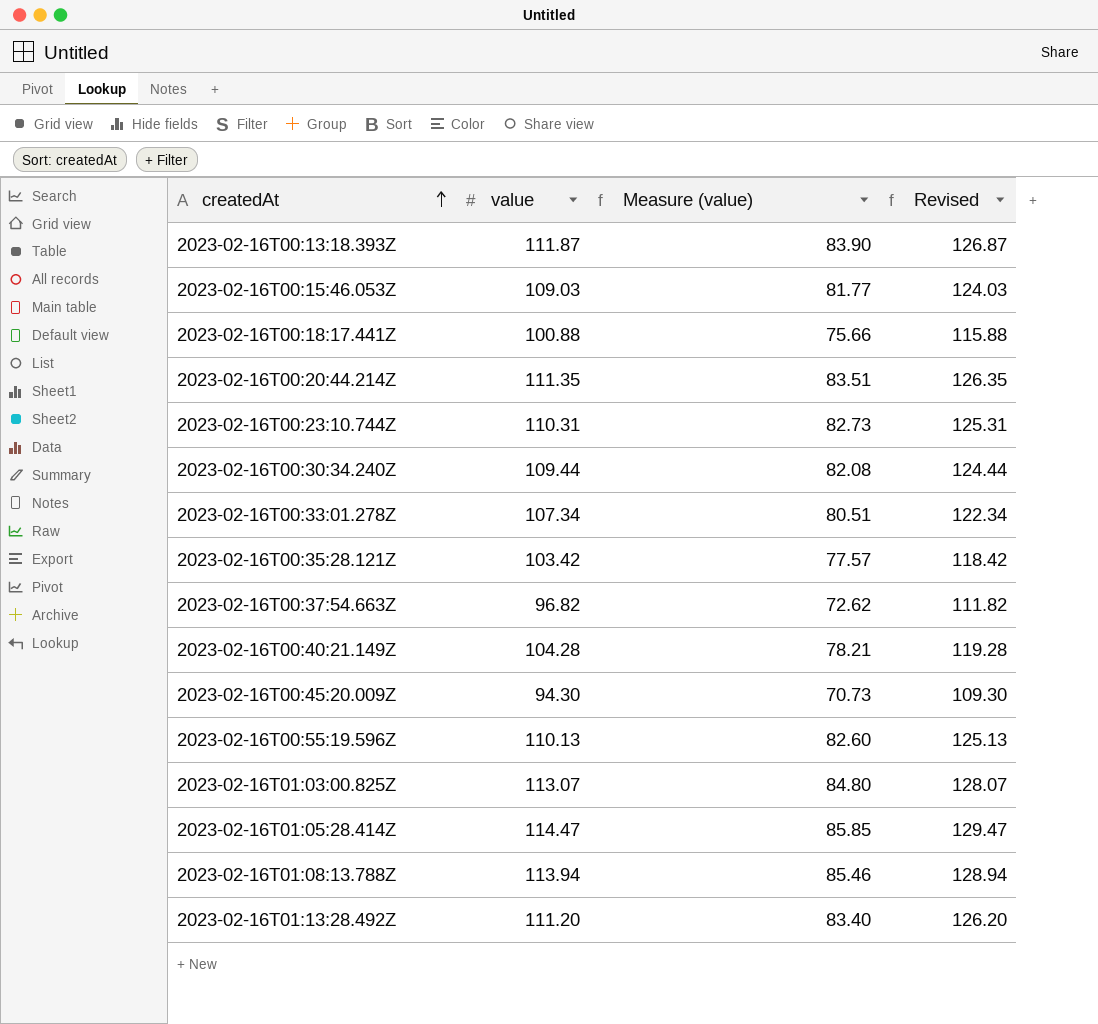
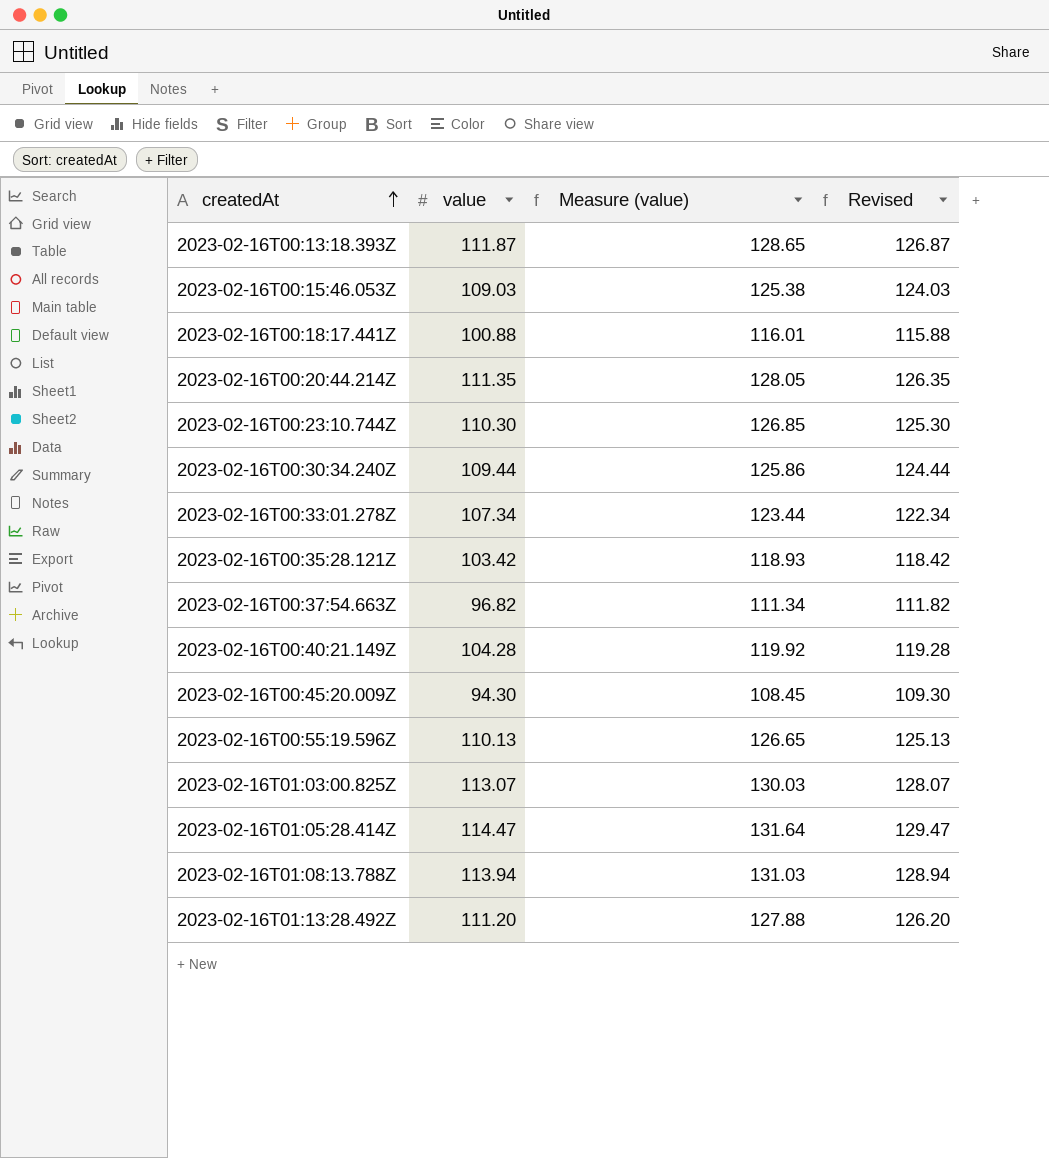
column Measure (value) | formula: [value] * 0.75 -> [value] * 1.15
2023-02-16T00:23:10.744Z | value: 110.31 -> 110.30
2023-02-16T00:23:10.744Z | Revised: 125.31 -> 125.30

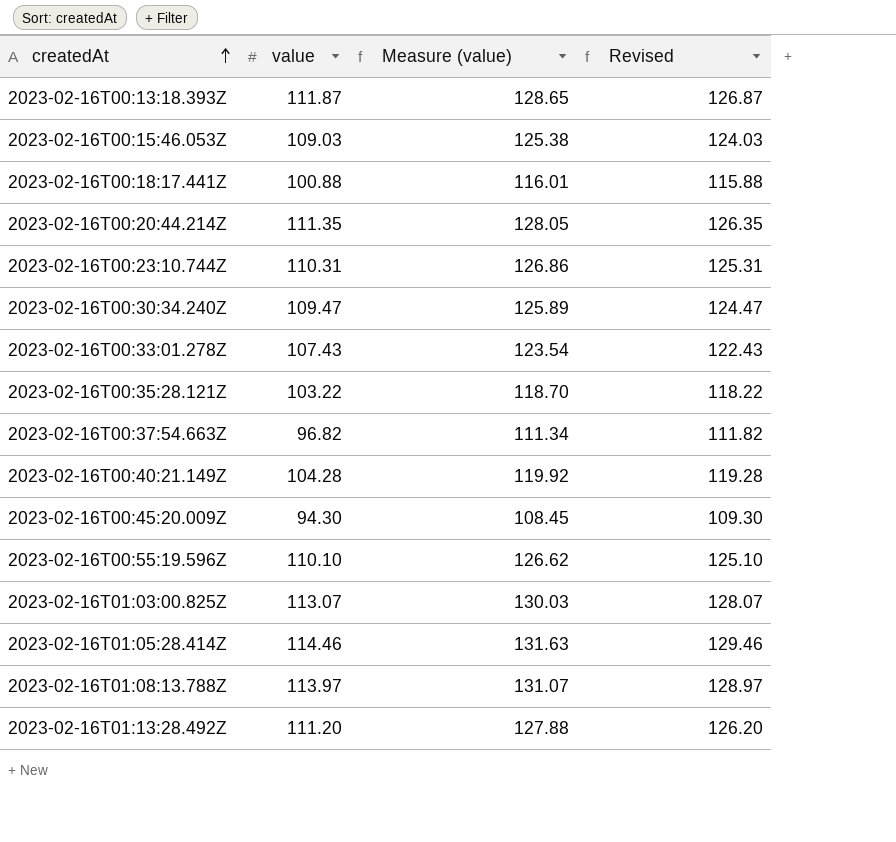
2023-02-16T00:23:10.744Z | value: 110.30 -> 110.31
2023-02-16T00:23:10.744Z | Measure (value): 126.85 -> 126.86
2023-02-16T00:23:10.744Z | Revised: 125.30 -> 125.31
2023-02-16T00:30:34.240Z | value: 109.44 -> 109.47
2023-02-16T00:30:34.240Z | Measure (value): 125.86 -> 125.89
2023-02-16T00:30:34.240Z | Revised: 124.44 -> 124.47
2023-02-16T00:33:01.278Z | value: 107.34 -> 107.43
2023-02-16T00:33:01.278Z | Measure (value): 123.44 -> 123.54
2023-02-16T00:33:01.278Z | Revised: 122.34 -> 122.43
2023-02-16T00:35:28.121Z | value: 103.42 -> 103.22
2023-02-16T00:35:28.121Z | Measure (value): 118.93 -> 118.70
2023-02-16T00:35:28.121Z | Revised: 118.42 -> 118.22
2023-02-16T00:55:19.596Z | value: 110.13 -> 110.10
2023-02-16T00:55:19.596Z | Measure (value): 126.65 -> 126.62
2023-02-16T00:55:19.596Z | Revised: 125.13 -> 125.10
2023-02-16T01:05:28.414Z | value: 114.47 -> 114.46
2023-02-16T01:05:28.414Z | Measure (value): 131.64 -> 131.63
2023-02-16T01:05:28.414Z | Revised: 129.47 -> 129.46
2023-02-16T01:08:13.788Z | value: 113.94 -> 113.97
2023-02-16T01:08:13.788Z | Measure (value): 131.03 -> 131.07
2023-02-16T01:08:13.788Z | Revised: 128.94 -> 128.97

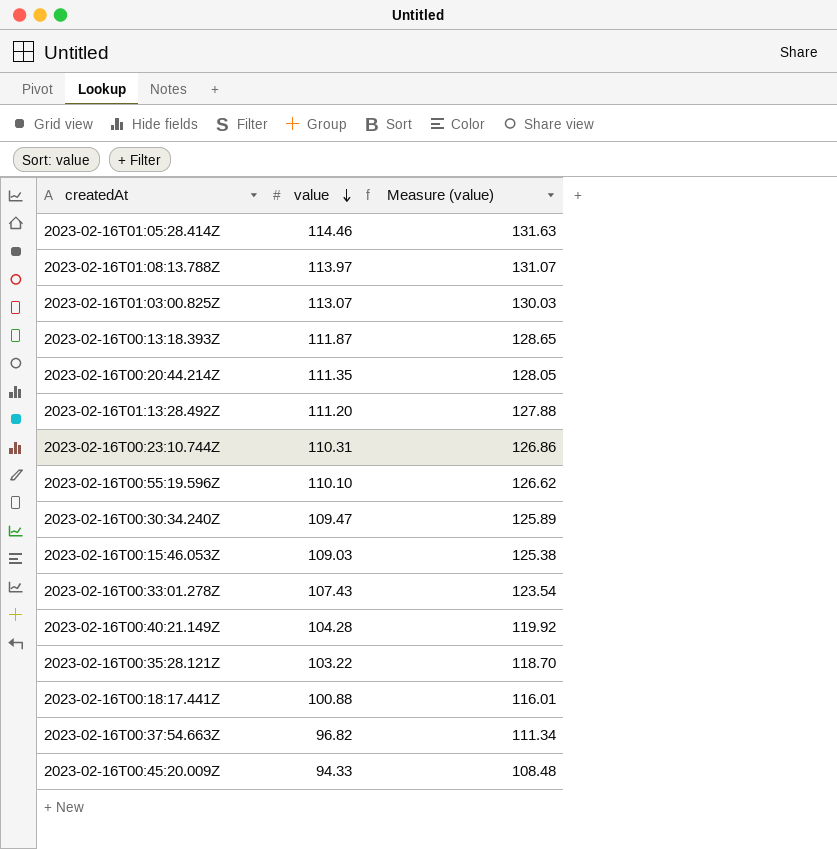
row order: createdAt ascending -> value descending
column Revised | formula: [value] + 15 -> none
2023-02-16T00:45:20.009Z | value: 94.30 -> 94.33
2023-02-16T00:45:20.009Z | Measure (value): 108.45 -> 108.48

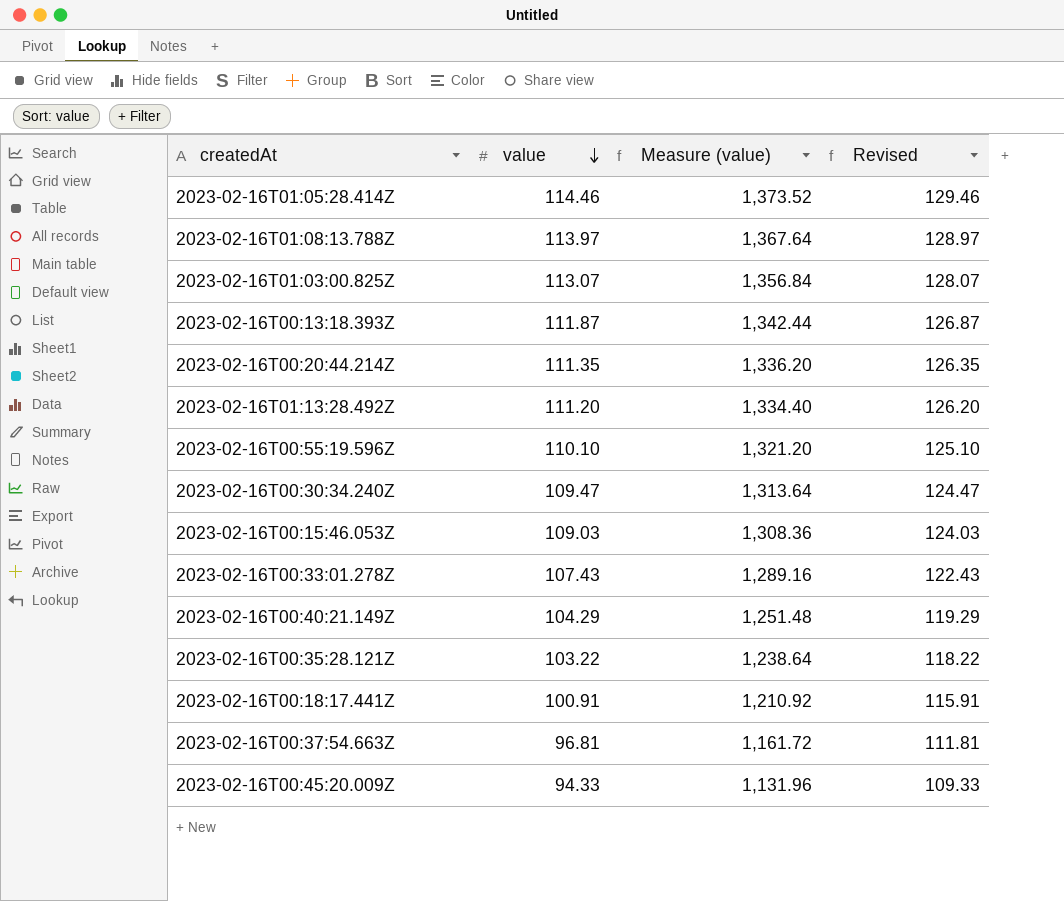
column Measure (value) | formula: [value] * 1.15 -> [value] * 12
column Revised | formula: none -> [value] + 15
row 2023-02-16T00:23:10.744Z: 110.31 | 126.86 -> none
2023-02-16T00:40:21.149Z | value: 104.28 -> 104.29
2023-02-16T00:18:17.441Z | value: 100.88 -> 100.91
2023-02-16T00:37:54.663Z | value: 96.82 -> 96.81

